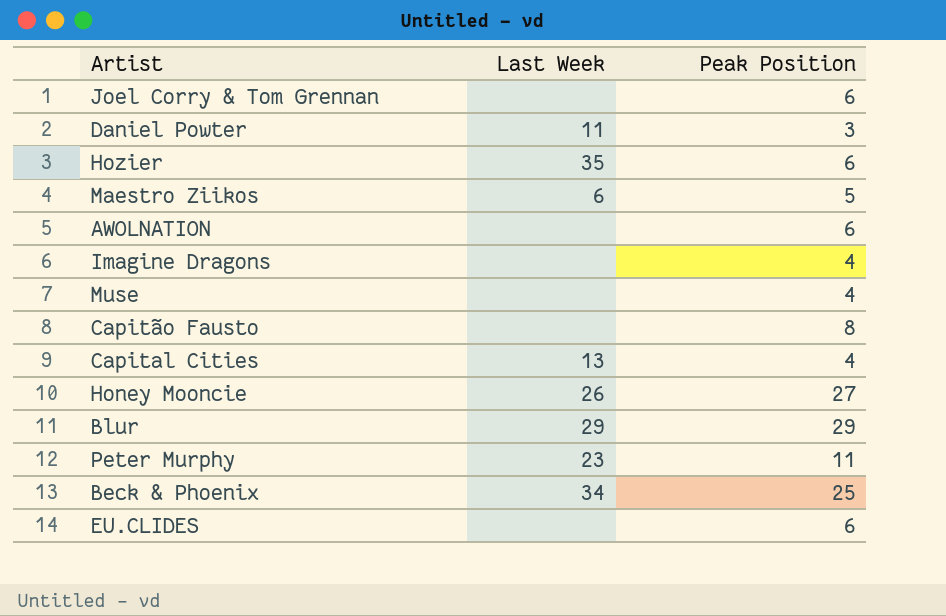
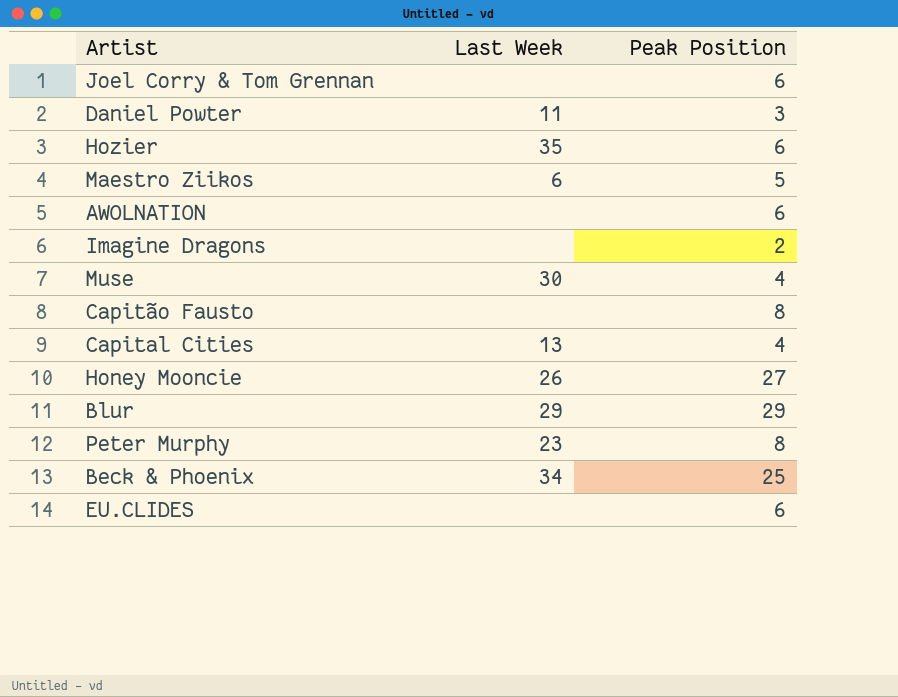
Imagine Dragons | Peak Position: 4 -> 2
Muse | Last Week: none -> 30
Peter Murphy | Peak Position: 11 -> 8

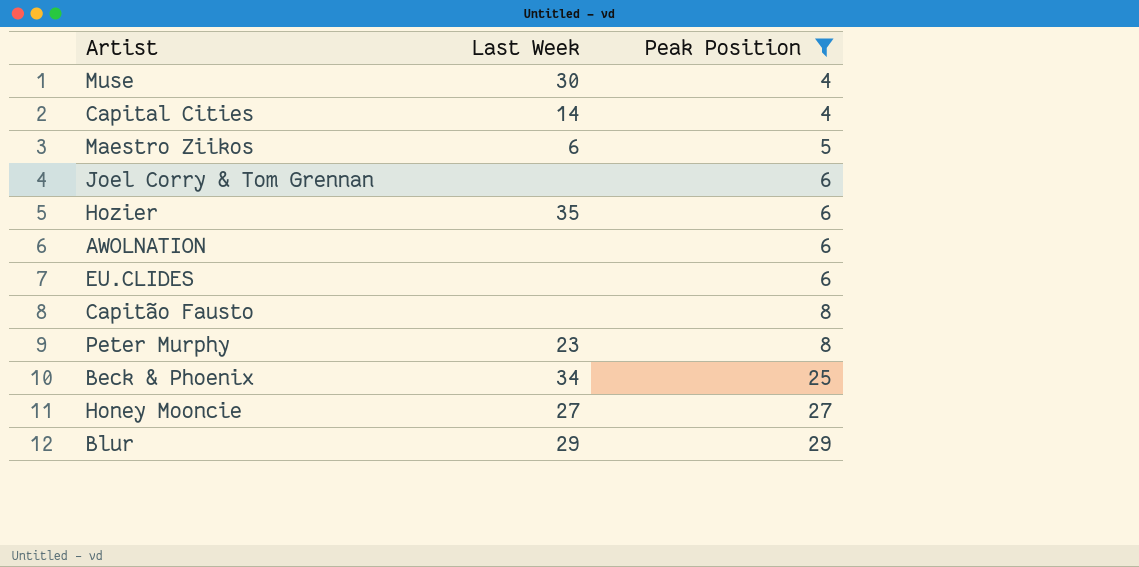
filter: none -> Peak Position >= 4
row order: none -> Peak Position ascending
Capital Cities | Last Week: 13 -> 14
Honey Mooncie | Last Week: 26 -> 27

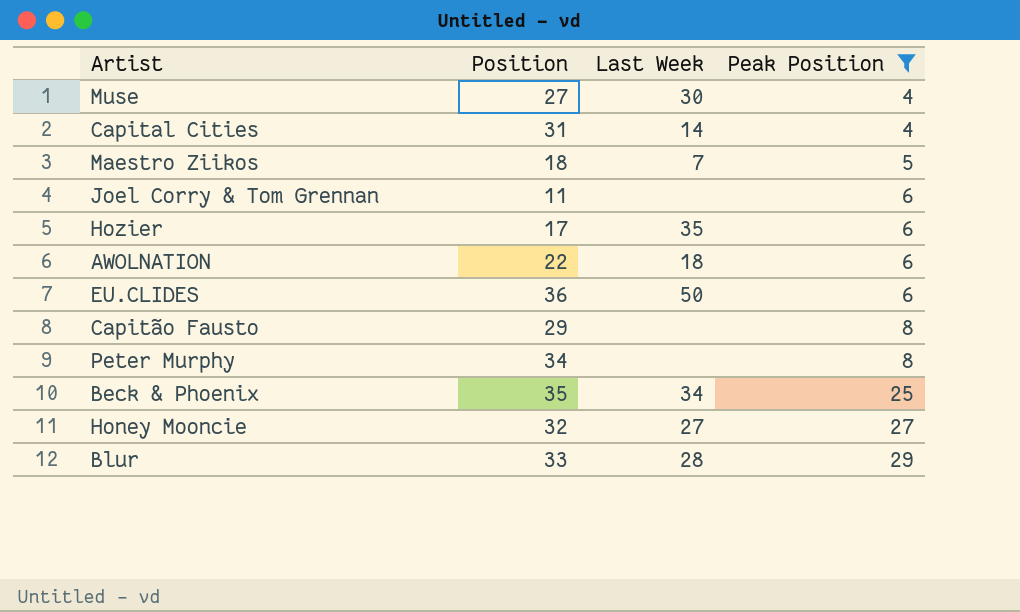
column Position | position: none -> 2
Maestro Ziikos | Last Week: 6 -> 7
AWOLNATION | Last Week: none -> 18
EU.CLIDES | Last Week: none -> 50
Peter Murphy | Last Week: 23 -> none
Blur | Last Week: 29 -> 28

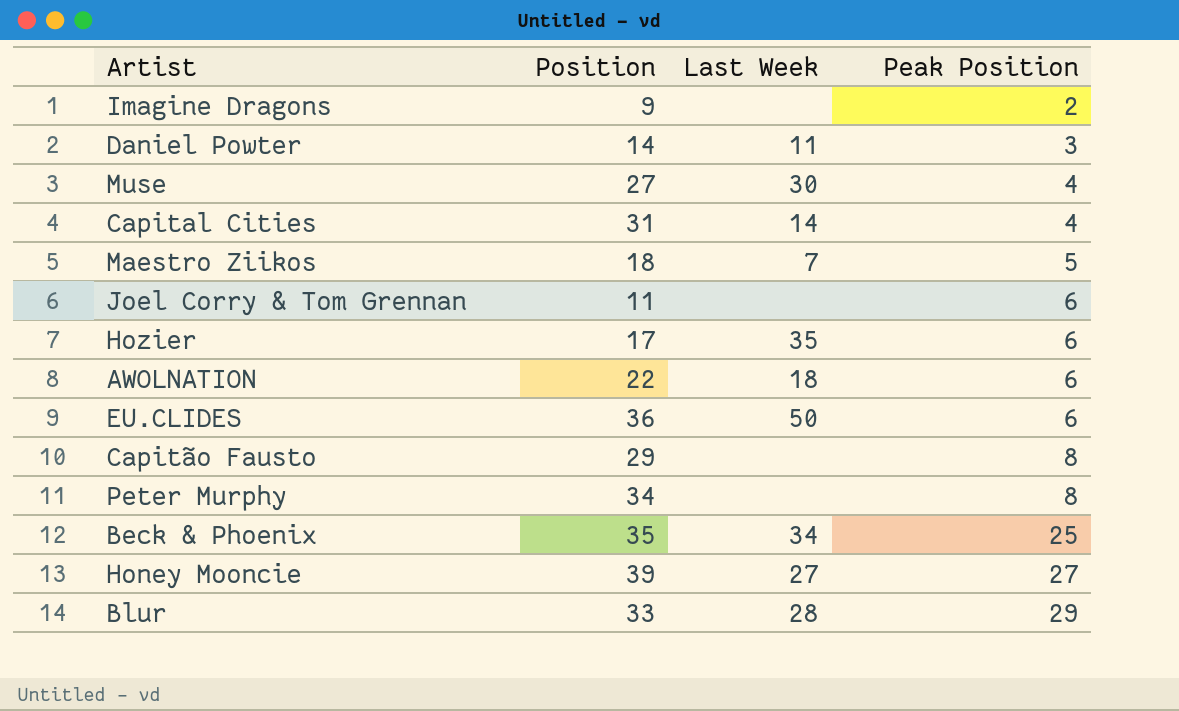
filter: Peak Position >= 4 -> none
Honey Mooncie | Position: 32 -> 39

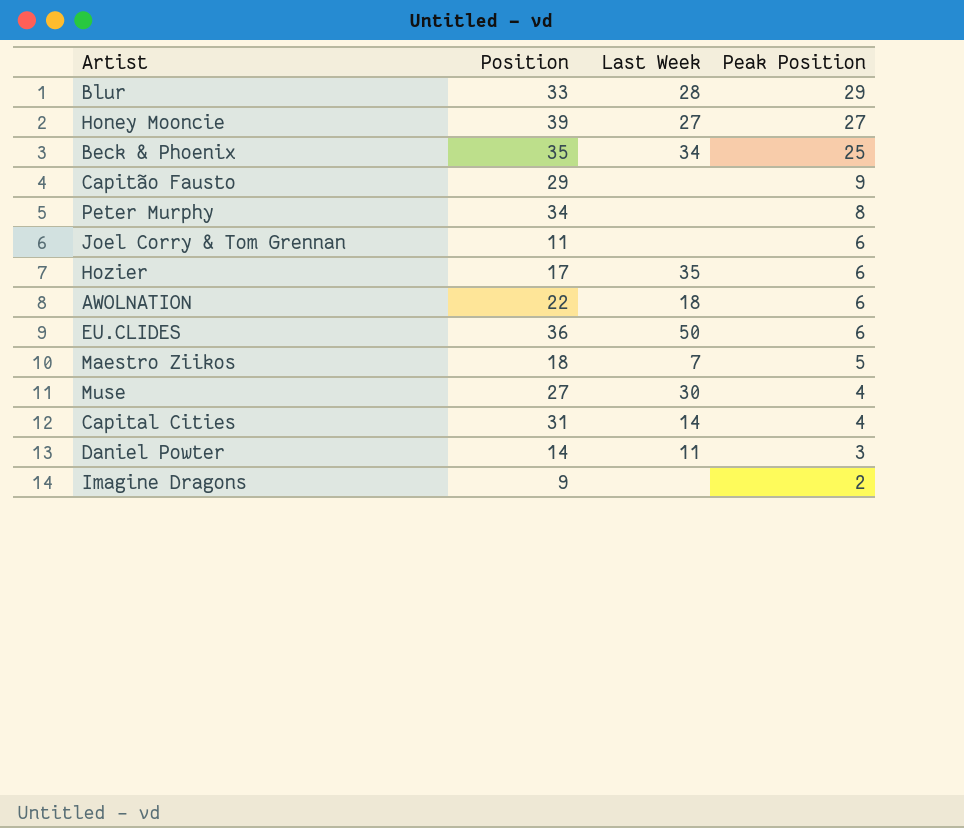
row order: Peak Position ascending -> Peak Position descending
Capitão Fausto | Peak Position: 8 -> 9

